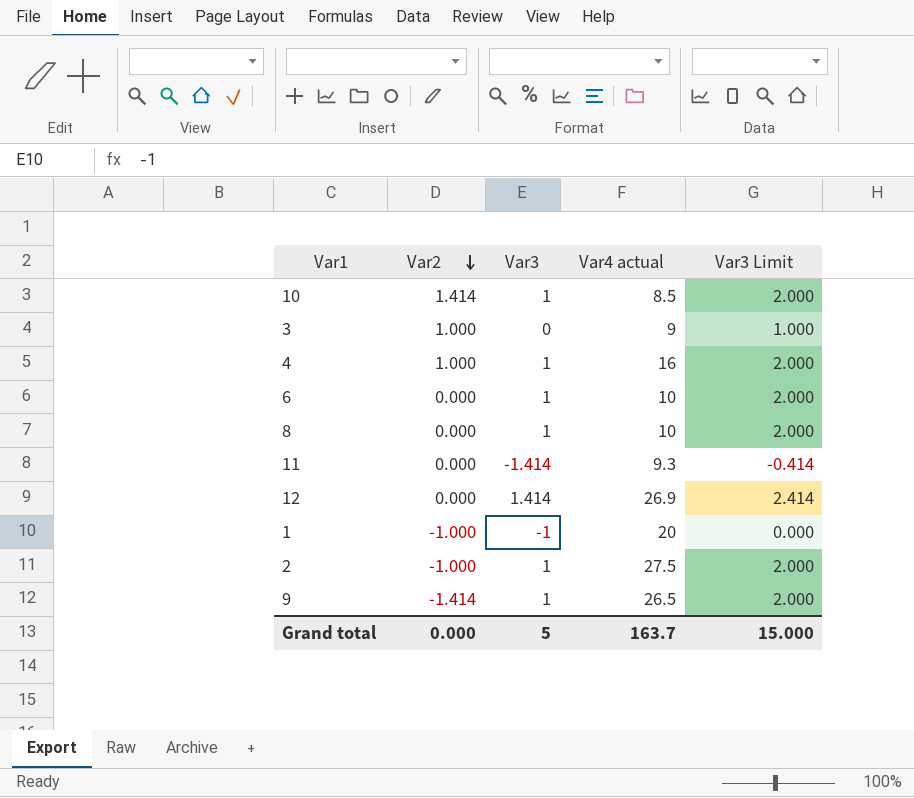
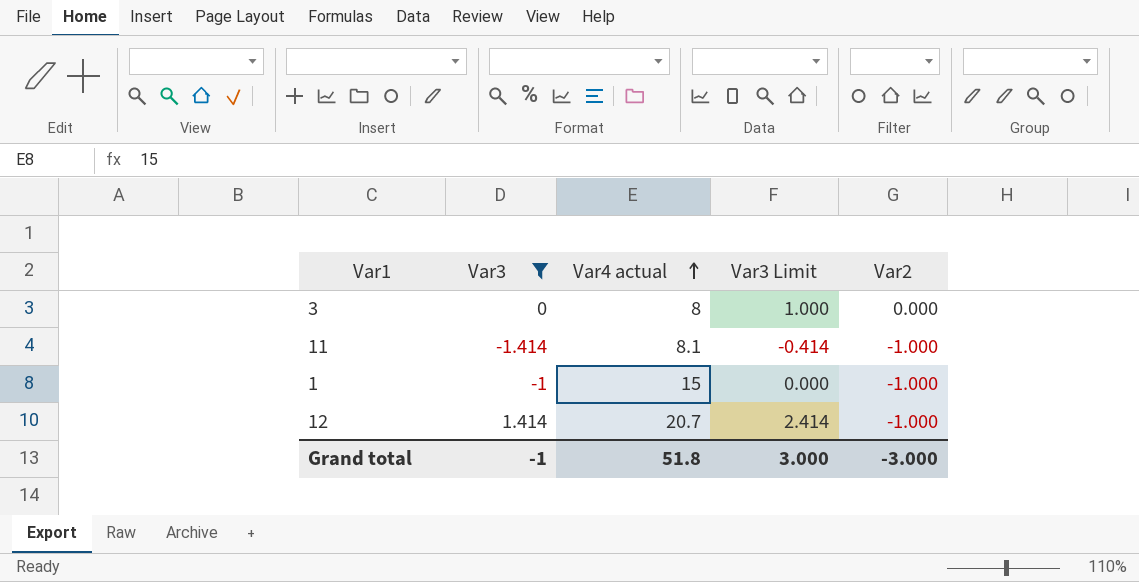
filter: none -> Var3 != 1
row order: Var2 descending -> Var4 actual ascending
column Var2 | position: 2 -> 5
3 | Var4 actual: 9 -> 8
3 | Var2: 1.000 -> 0.000
11 | Var4 actual: 9.3 -> 8.1
11 | Var2: 0.000 -> -1.000
1 | Var4 actual: 20 -> 15
12 | Var4 actual: 26.9 -> 20.7
12 | Var2: 0.000 -> -1.000
Grand total | Var3: 5 -> -1
Grand total | Var4 actual: 163.7 -> 51.8
Grand total | Var3 Limit: 15.000 -> 3.000
Grand total | Var2: 0.000 -> -3.000

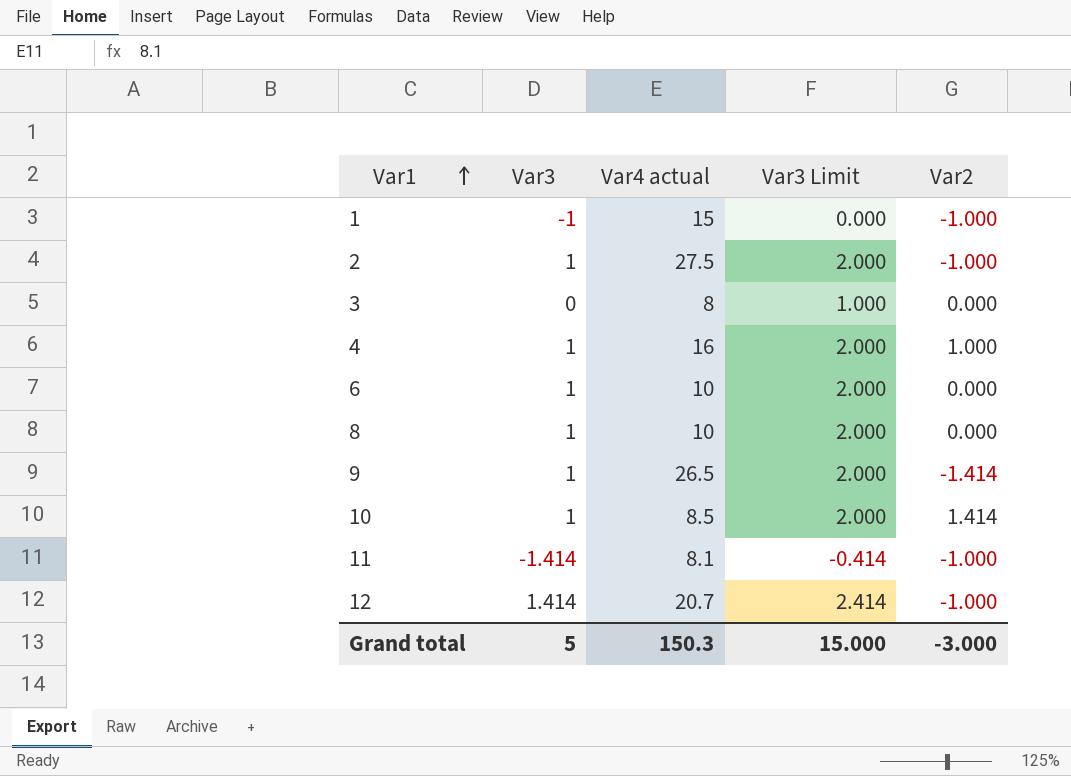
filter: Var3 != 1 -> none
row order: Var4 actual ascending -> Var1 ascending
Grand total | Var3: -1 -> 5
Grand total | Var4 actual: 51.8 -> 150.3
Grand total | Var3 Limit: 3.000 -> 15.000

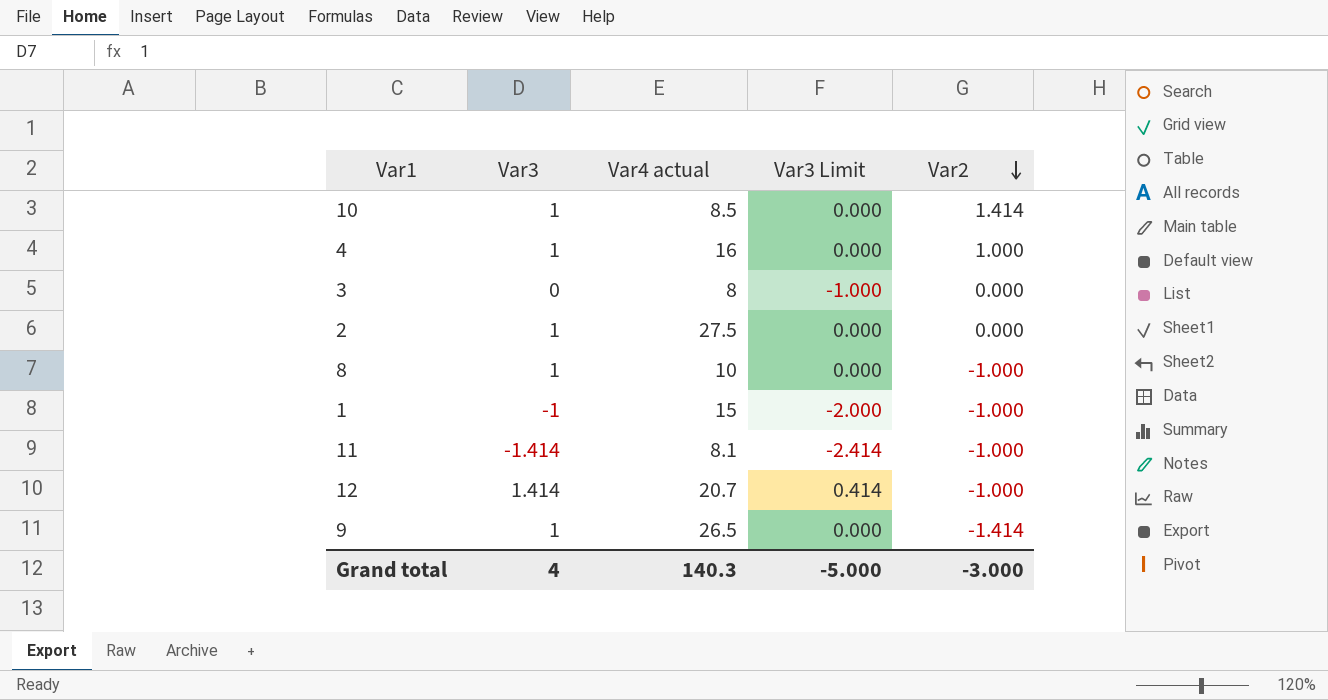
row order: Var1 ascending -> Var2 descending
column Var3 Limit | formula: [Var3] + 1 -> [Var3] - 1
row 6: 1 | 10 | 2.000 | 0.000 -> none
2 | Var2: -1.000 -> 0.000
8 | Var2: 0.000 -> -1.000
Grand total | Var3: 5 -> 4
Grand total | Var4 actual: 150.3 -> 140.3
Grand total | Var3 Limit: 15.000 -> -5.000

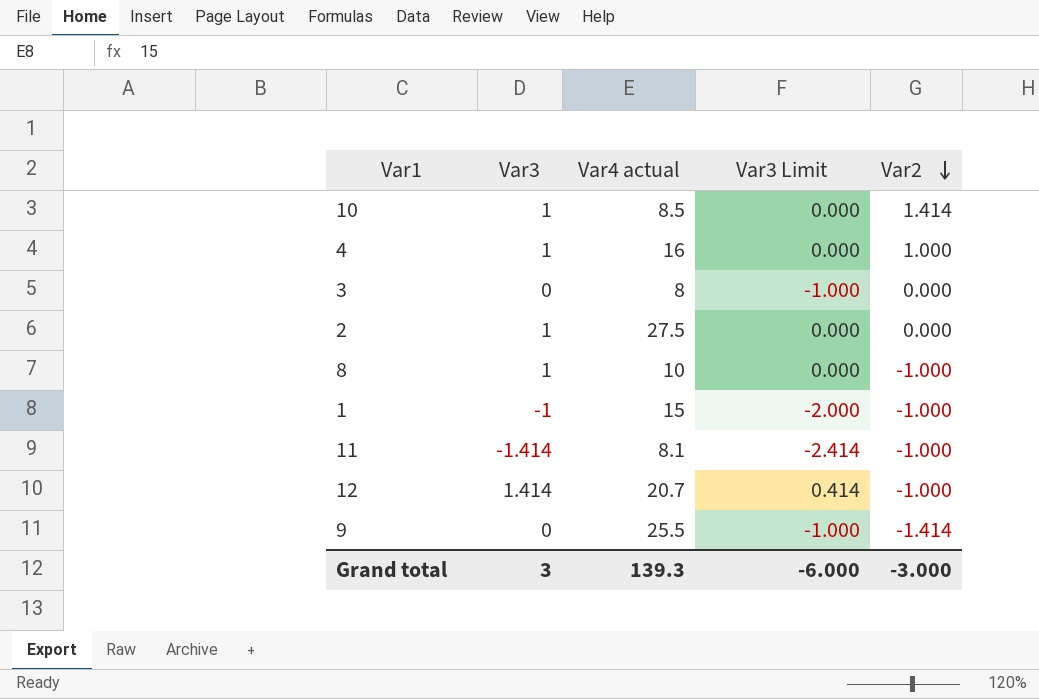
9 | Var3: 1 -> 0
9 | Var4 actual: 26.5 -> 25.5
9 | Var3 Limit: 0.000 -> -1.000
Grand total | Var3: 4 -> 3
Grand total | Var4 actual: 140.3 -> 139.3
Grand total | Var3 Limit: -5.000 -> -6.000

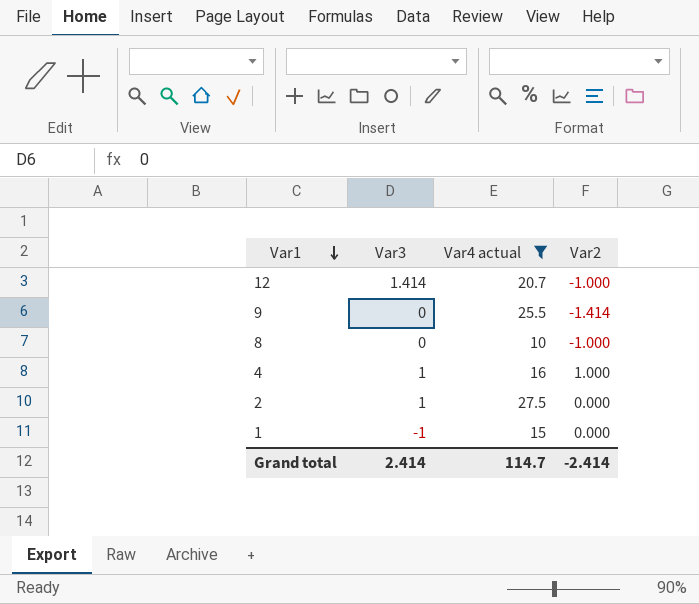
filter: none -> Var4 actual >= 10
row order: Var2 descending -> Var1 descending
column Var3 Limit | formula: [Var3] - 1 -> none
8 | Var3: 1 -> 0
1 | Var2: -1.000 -> 0.000
Grand total | Var3: 3 -> 2.414
Grand total | Var4 actual: 139.3 -> 114.7
Grand total | Var2: -3.000 -> -2.414

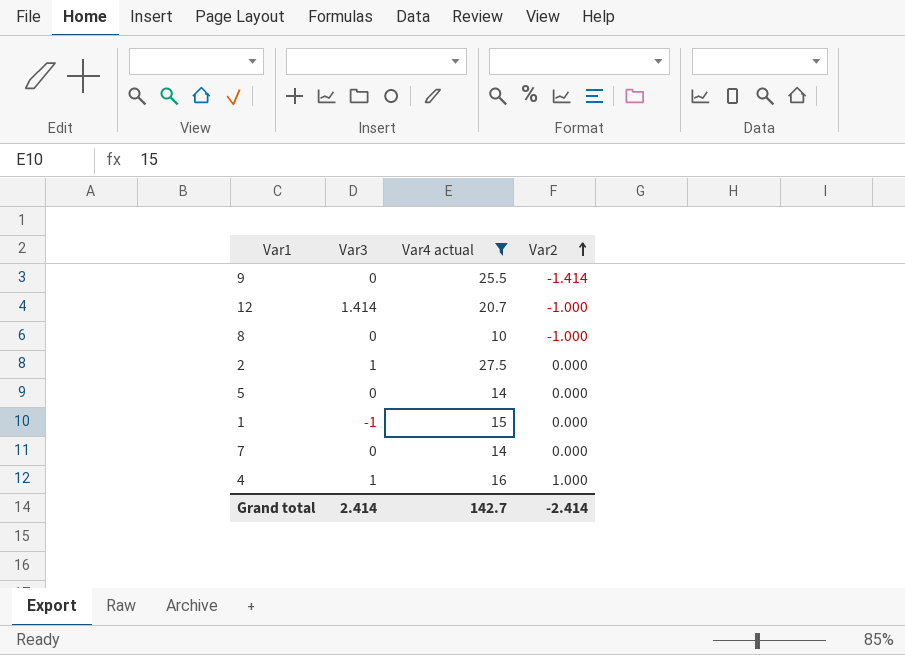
row order: Var1 descending -> Var2 ascending
row 5: none -> 0 | 14 | 0.000
row 7: none -> 0 | 14 | 0.000
Grand total | Var4 actual: 114.7 -> 142.7

